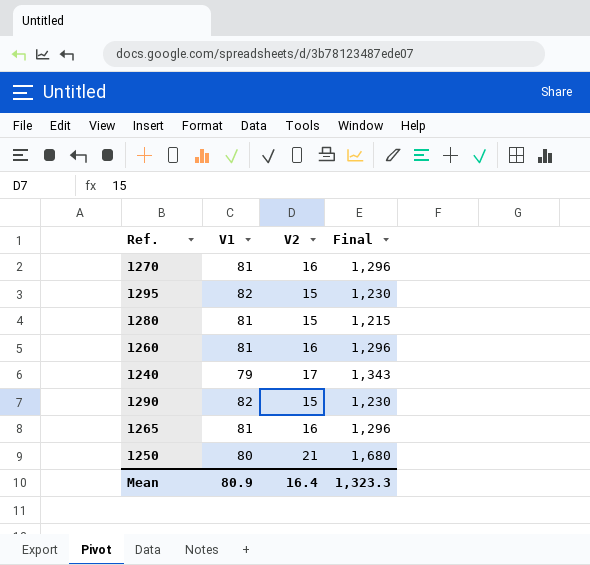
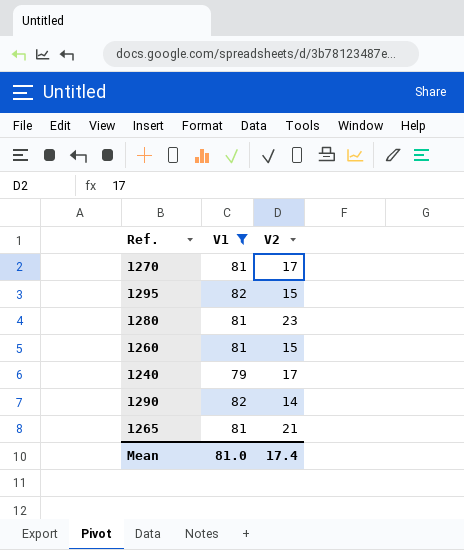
filter: none -> V1 != 80
column Final | formula: [V1] * [V2] -> none
1270 | V2: 16 -> 17
1280 | V2: 15 -> 23
1260 | V2: 16 -> 15
1290 | V2: 15 -> 14
1265 | V2: 16 -> 21
Mean | V1: 80.9 -> 81.0
Mean | V2: 16.4 -> 17.4

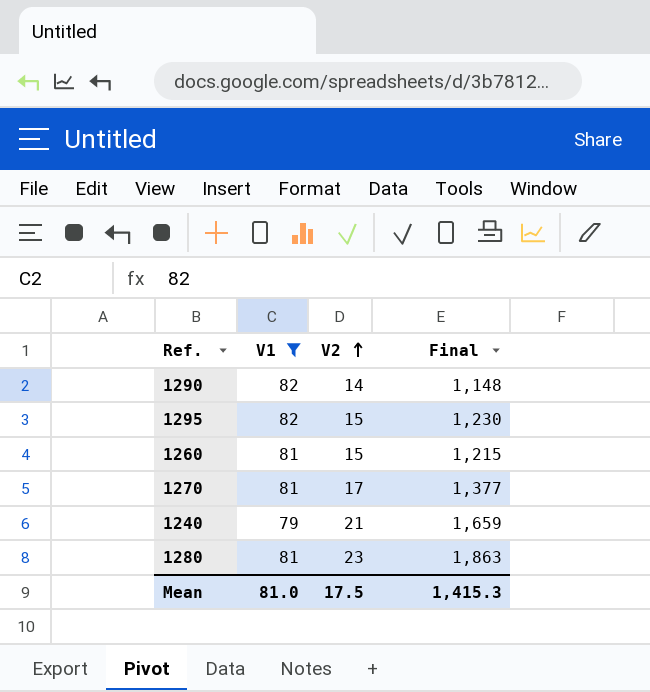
row order: none -> V2 ascending
column Final | formula: none -> [V1] * [V2]
row 1265: 81 | 21 -> none
1240 | V2: 17 -> 21
Mean | V2: 17.4 -> 17.5

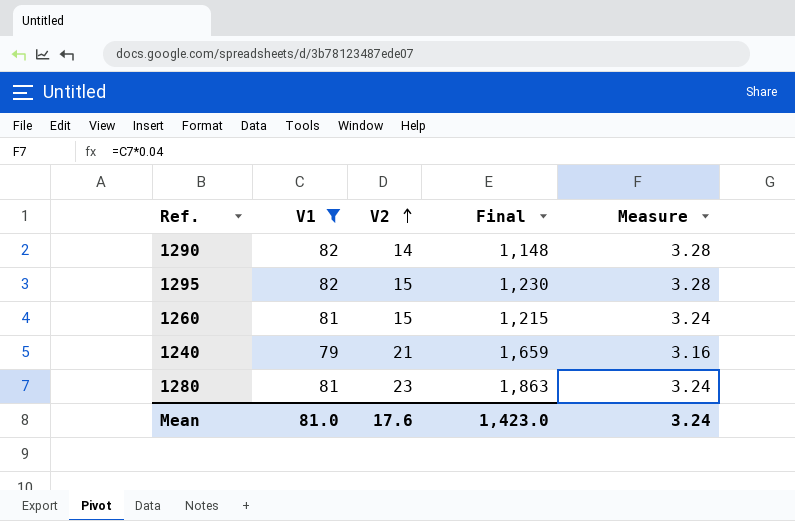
column Measure | formula: none -> [V1] * 0.04
row 1270: 81 | 17 | 1,377 -> none
Mean | V2: 17.5 -> 17.6
Mean | Final: 1,415.3 -> 1,423.0

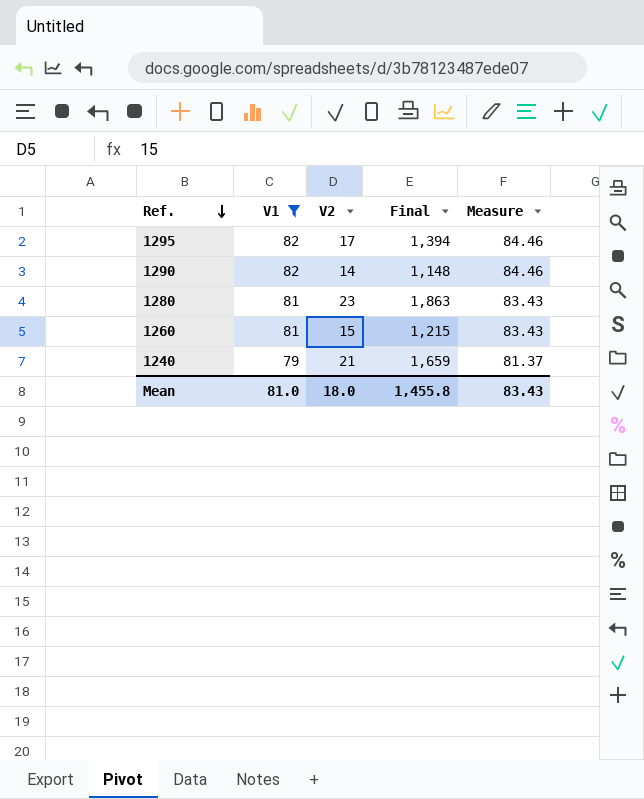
row order: V2 ascending -> Ref. descending
column Measure | formula: [V1] * 0.04 -> [V1] * 1.03
1295 | V2: 15 -> 17
1295 | Final: 1,230 -> 1,394
Mean | V2: 17.6 -> 18.0
Mean | Final: 1,423.0 -> 1,455.8
Mean | Measure: 3.24 -> 83.43

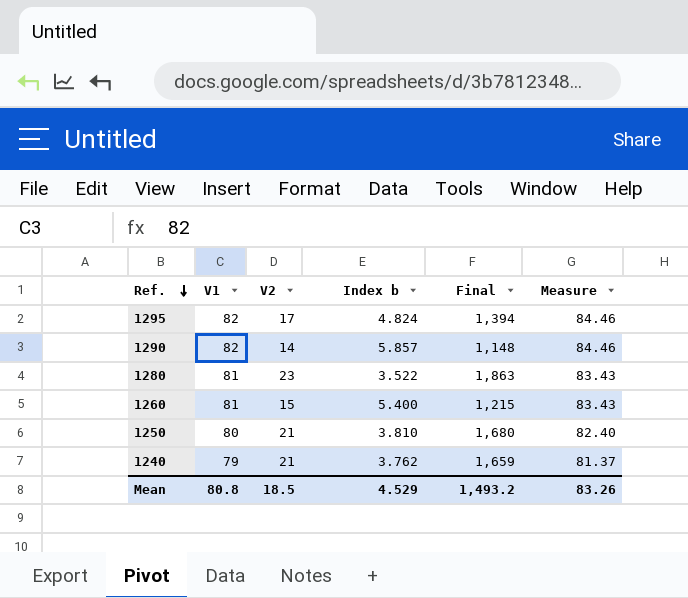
filter: V1 != 80 -> none
column Index b | formula: none -> [V1] / [V2]
Mean | V1: 81.0 -> 80.8
Mean | V2: 18.0 -> 18.5
Mean | Final: 1,455.8 -> 1,493.2
Mean | Measure: 83.43 -> 83.26

